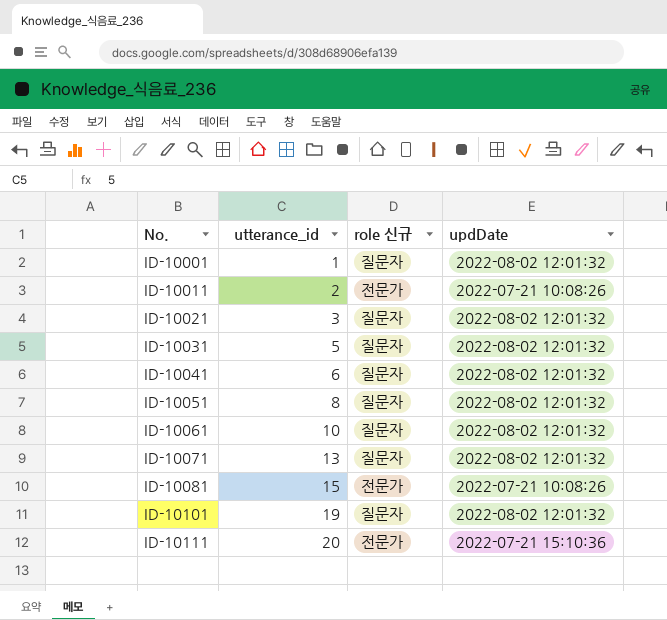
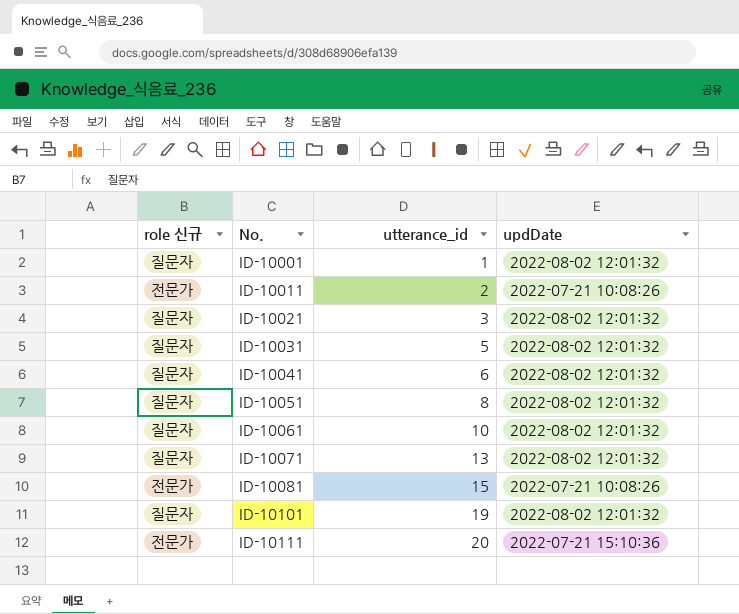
column role 신규 | position: 3 -> 1

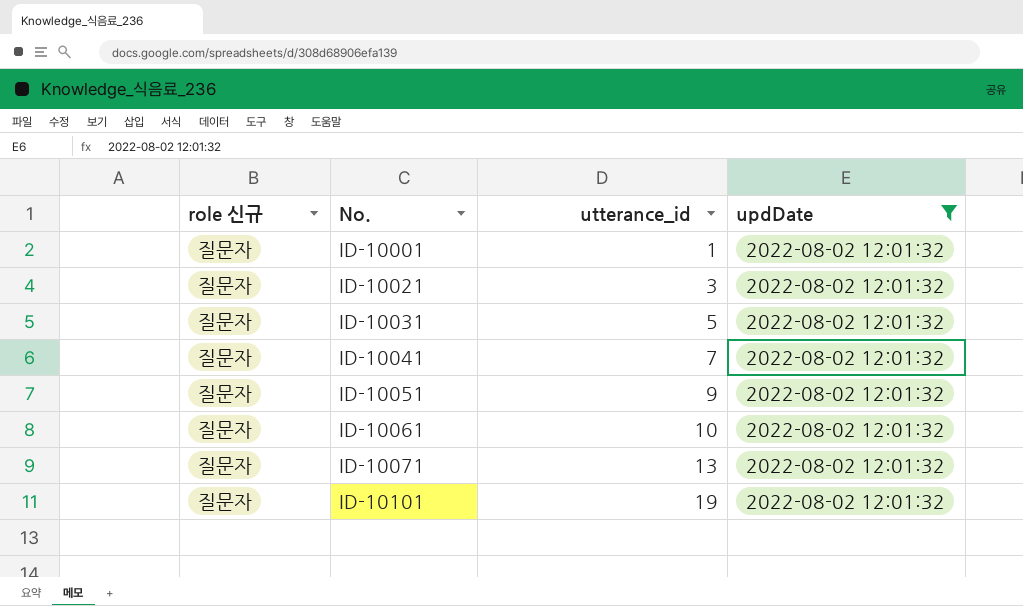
filter: none -> updDate = 2022-08-02 12:01:32
ID-10041 | utterance_id: 6 -> 7
ID-10051 | utterance_id: 8 -> 9

